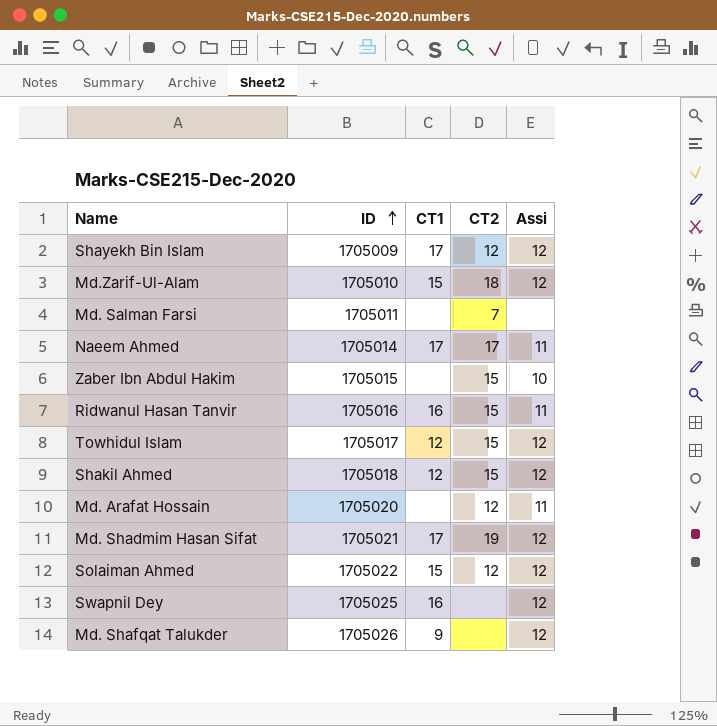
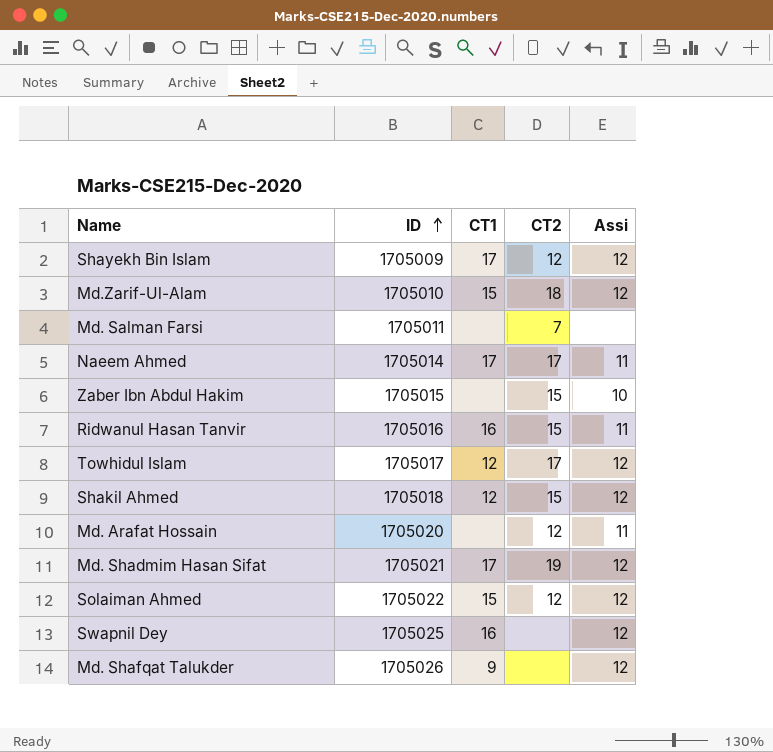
Towhidul Islam | CT2: 15 -> 17

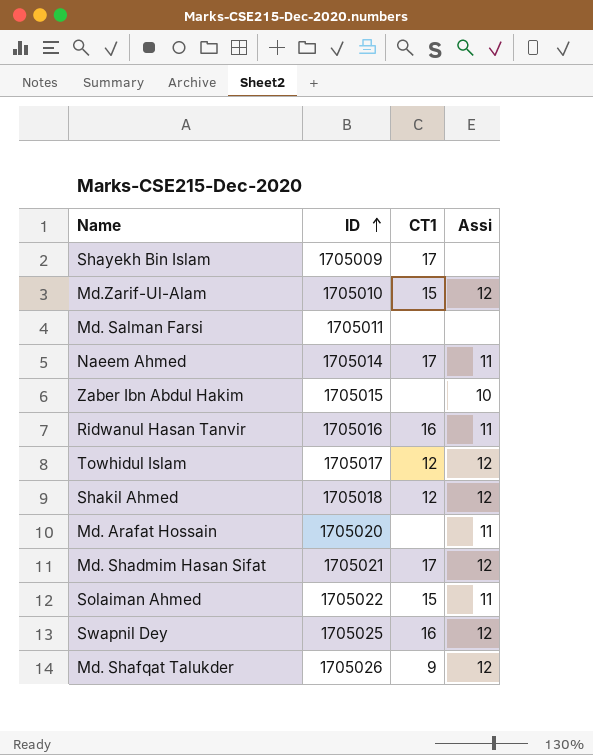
column CT2 | position: 4 -> none
Shayekh Bin Islam | Assi: 12 -> none
Solaiman Ahmed | Assi: 12 -> 11

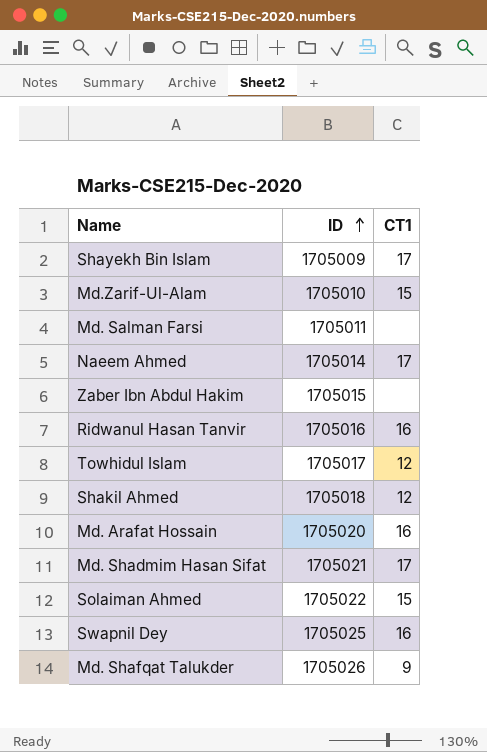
column Assi | position: 4 -> none
Md. Arafat Hossain | CT1: none -> 16

